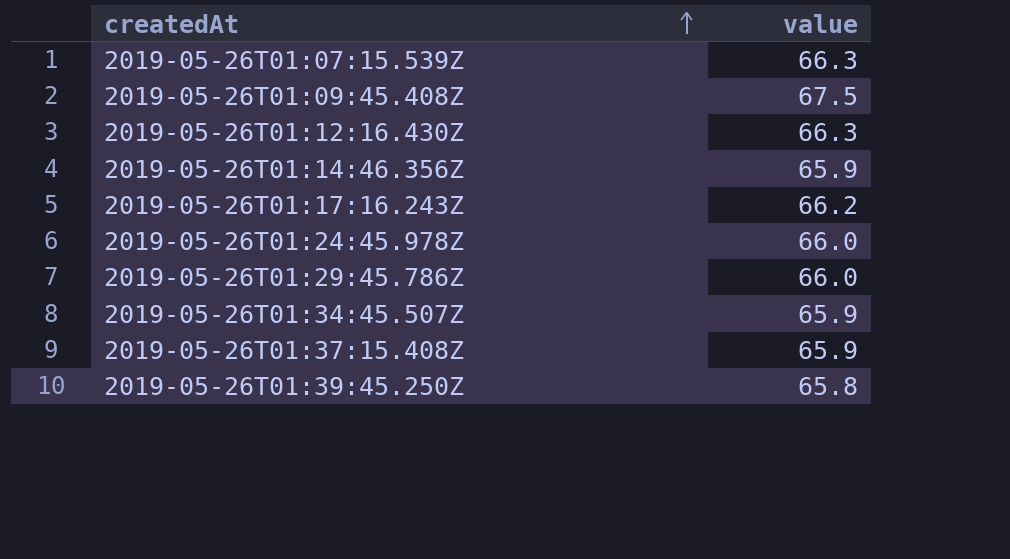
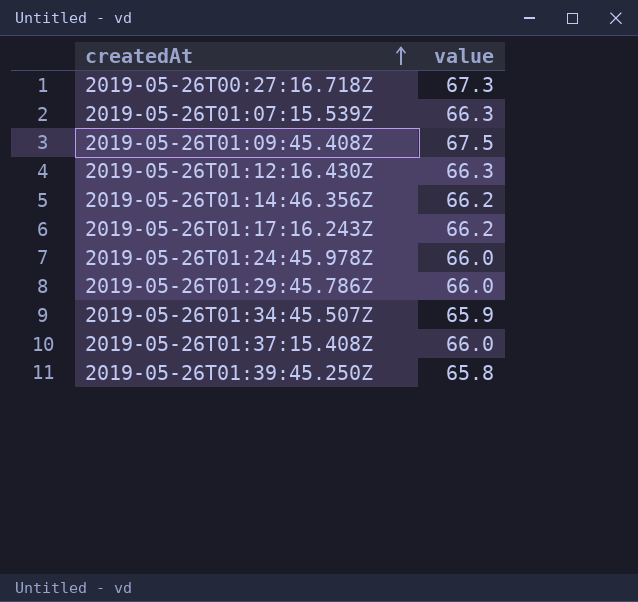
row 2019-05-26T00:27:16.718Z: none -> 67.3
2019-05-26T01:14:46.356Z | value: 65.9 -> 66.2
2019-05-26T01:37:15.408Z | value: 65.9 -> 66.0

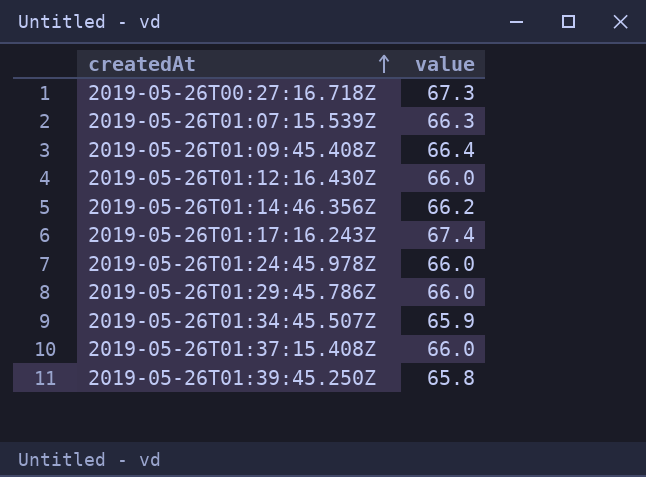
2019-05-26T01:09:45.408Z | value: 67.5 -> 66.4
2019-05-26T01:12:16.430Z | value: 66.3 -> 66.0
2019-05-26T01:17:16.243Z | value: 66.2 -> 67.4

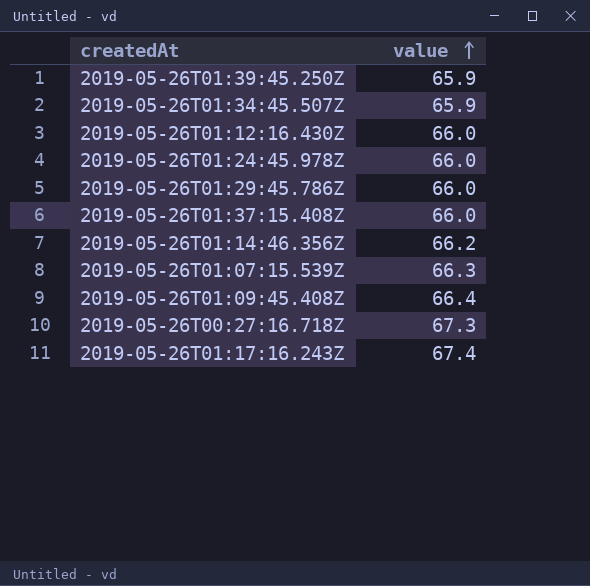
row order: createdAt ascending -> value ascending
2019-05-26T01:39:45.250Z | value: 65.8 -> 65.9

